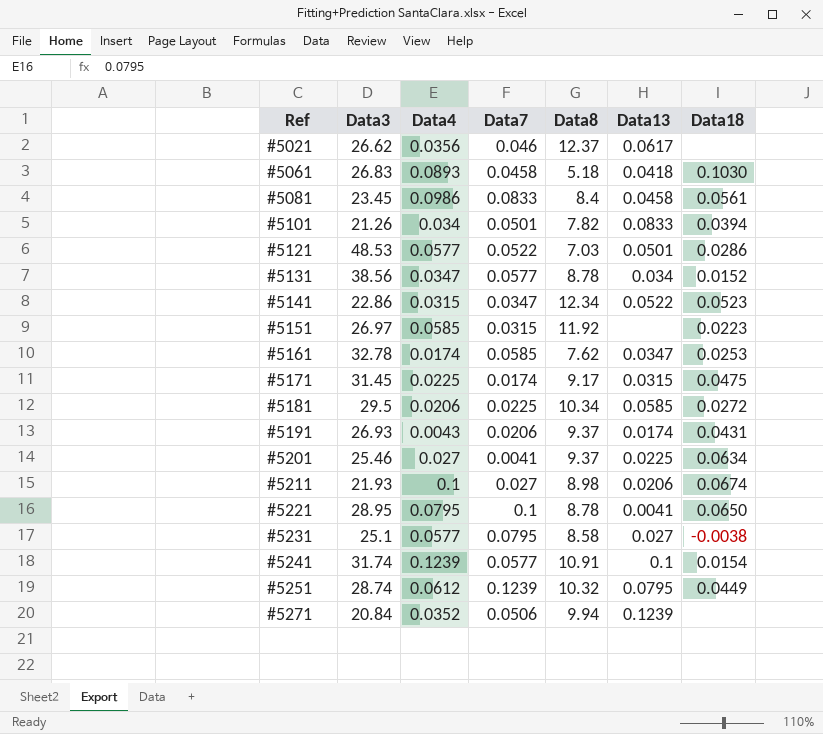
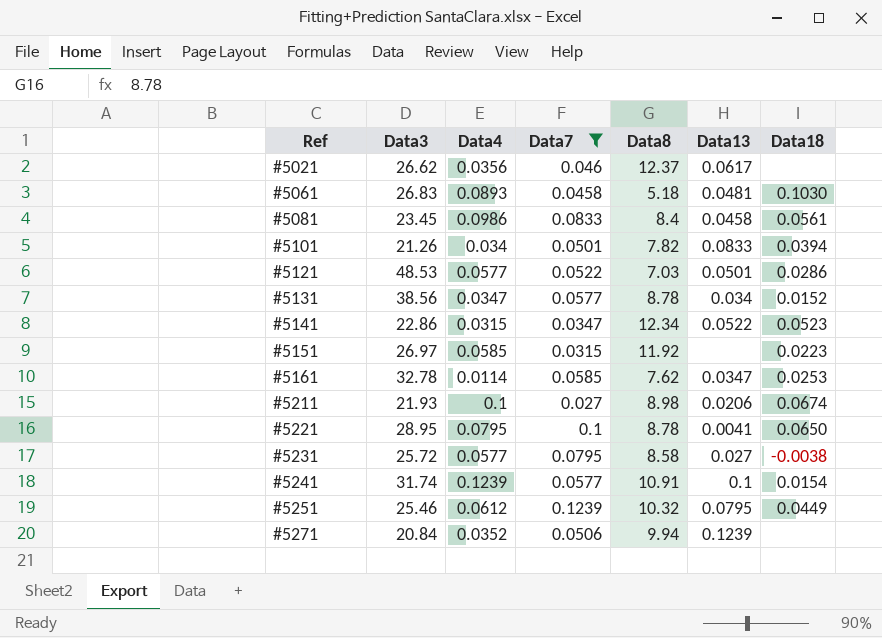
filter: none -> Data7 >= 0.027
#5061 | Data13: 0.0418 -> 0.0481
#5161 | Data4: 0.0174 -> 0.0114
#5231 | Data3: 25.1 -> 25.72
#5251 | Data3: 28.74 -> 25.46

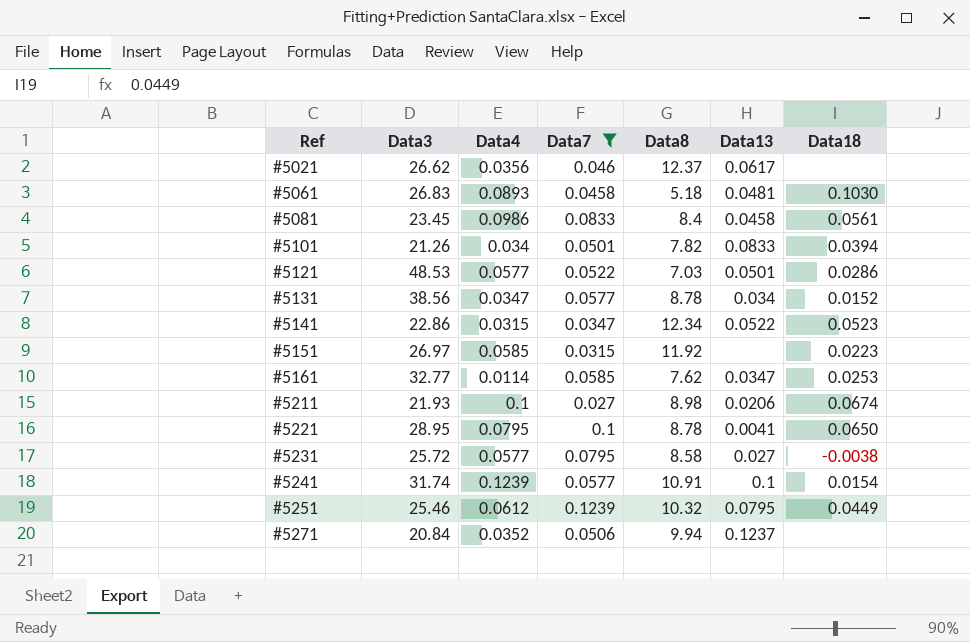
#5161 | Data3: 32.78 -> 32.77
#5271 | Data13: 0.1239 -> 0.1237

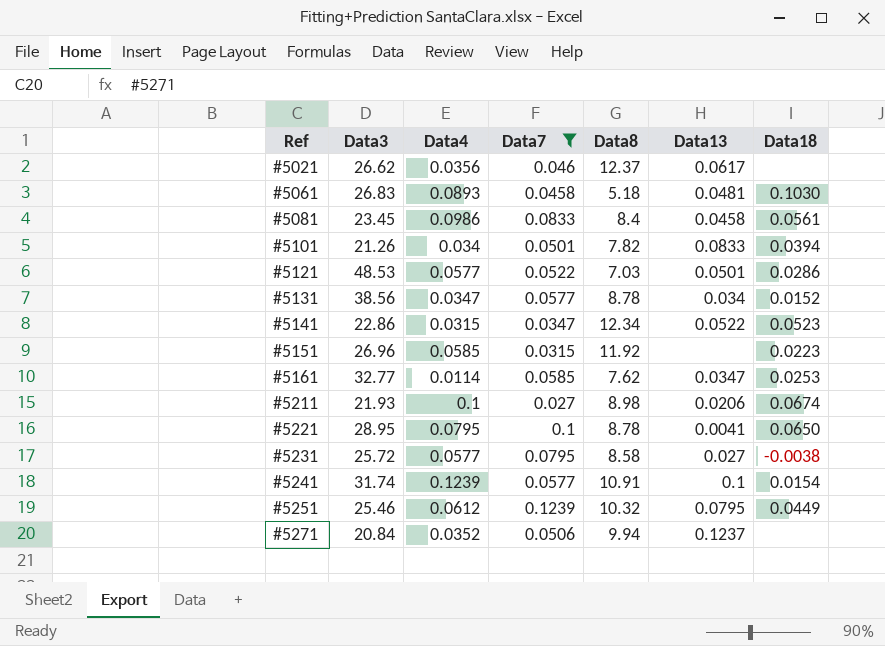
#5151 | Data3: 26.97 -> 26.96

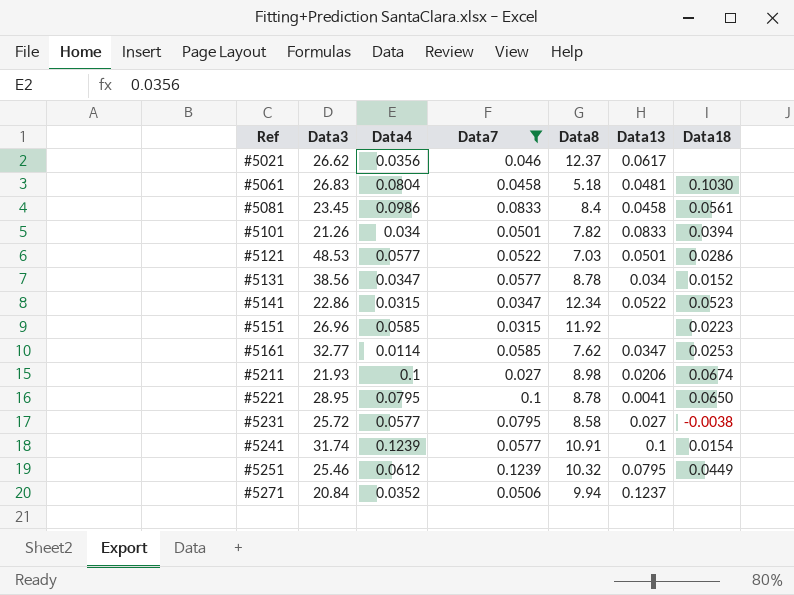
#5061 | Data4: 0.0893 -> 0.0804

